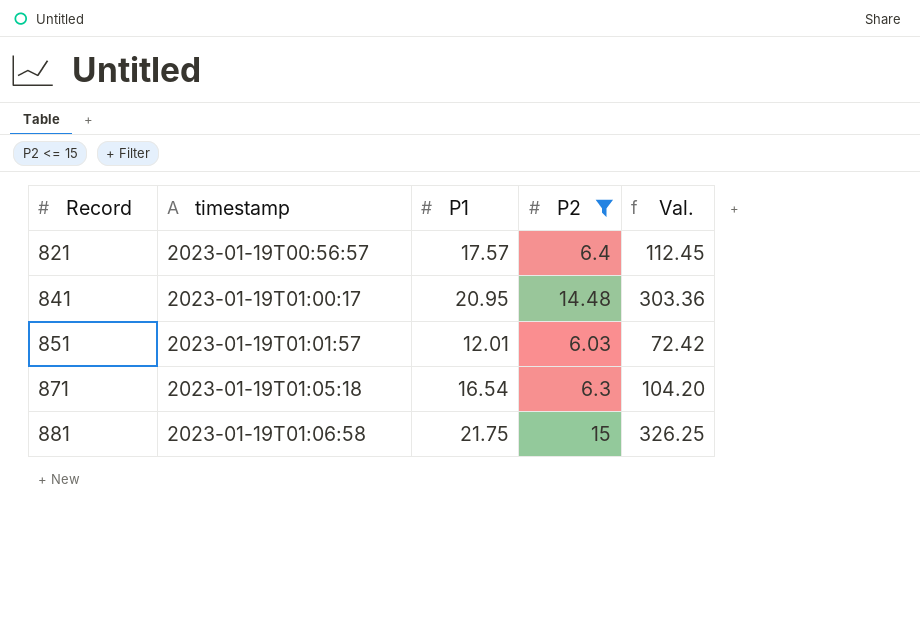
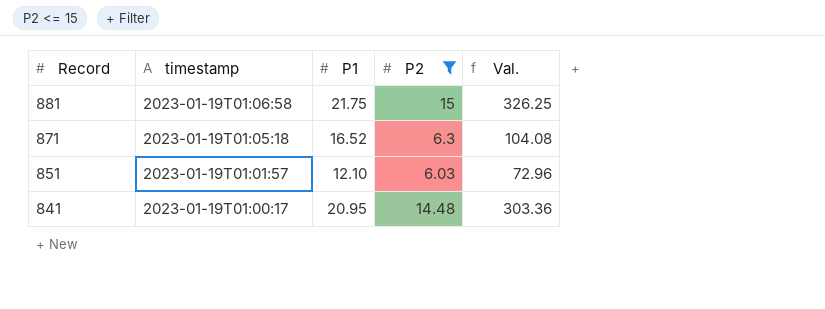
row order: Record ascending -> Record descending
row 821: 2023-01-19T00:56:57 | 17.57 | 6.4 | 112.45 -> none
871 | P1: 16.54 -> 16.52
871 | Val.: 104.20 -> 104.08
851 | P1: 12.01 -> 12.10
851 | Val.: 72.42 -> 72.96

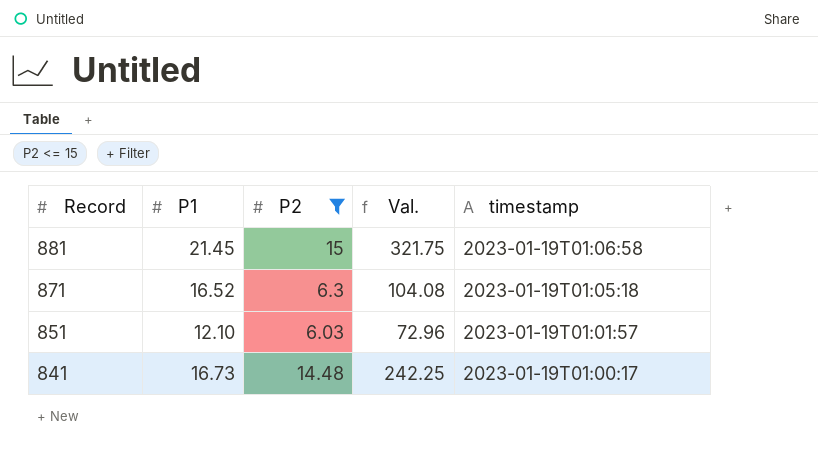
column timestamp | position: 2 -> 5
881 | P1: 21.75 -> 21.45
881 | Val.: 326.25 -> 321.75
841 | P1: 20.95 -> 16.73
841 | Val.: 303.36 -> 242.25

